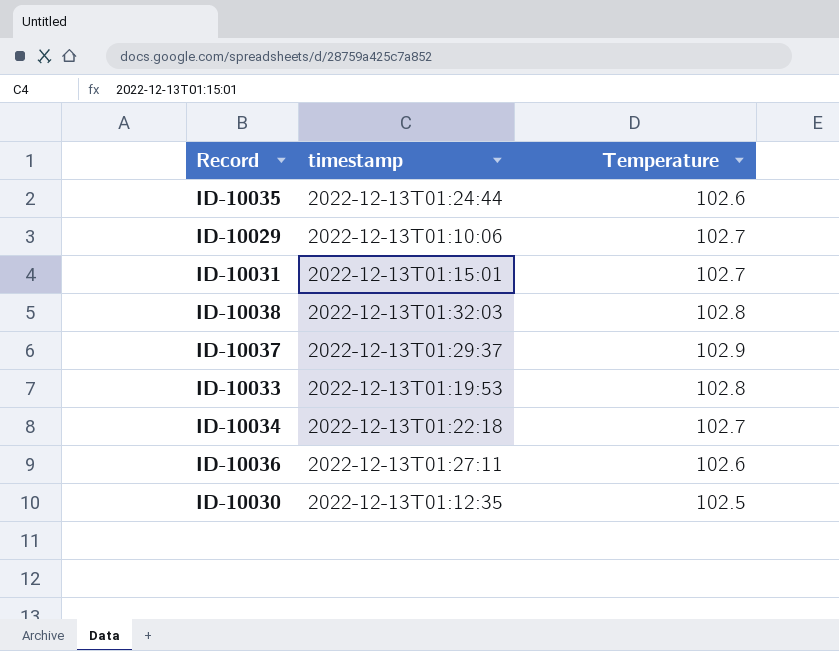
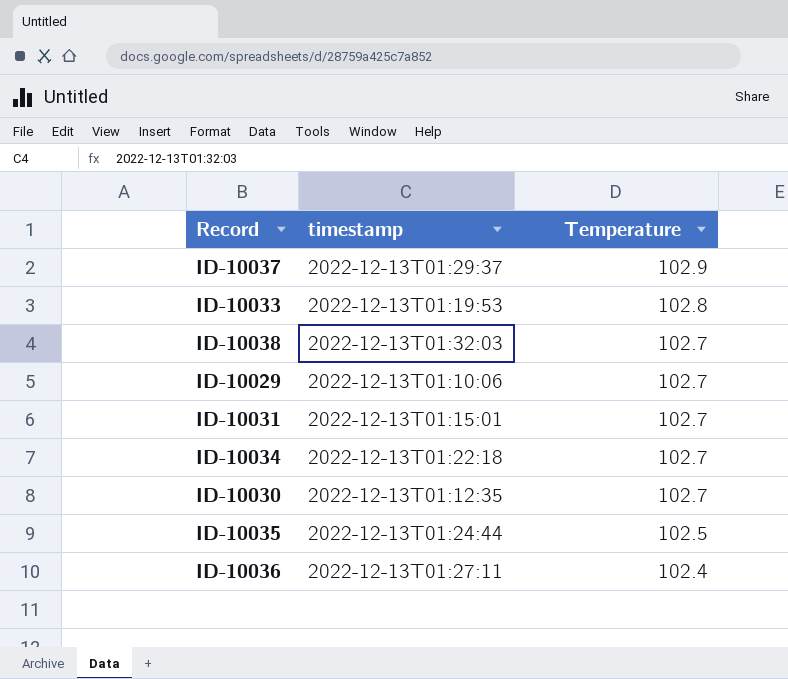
row order: none -> Temperature descending
ID-10038 | Temperature: 102.8 -> 102.7
ID-10030 | Temperature: 102.5 -> 102.7
ID-10035 | Temperature: 102.6 -> 102.5
ID-10036 | Temperature: 102.6 -> 102.4

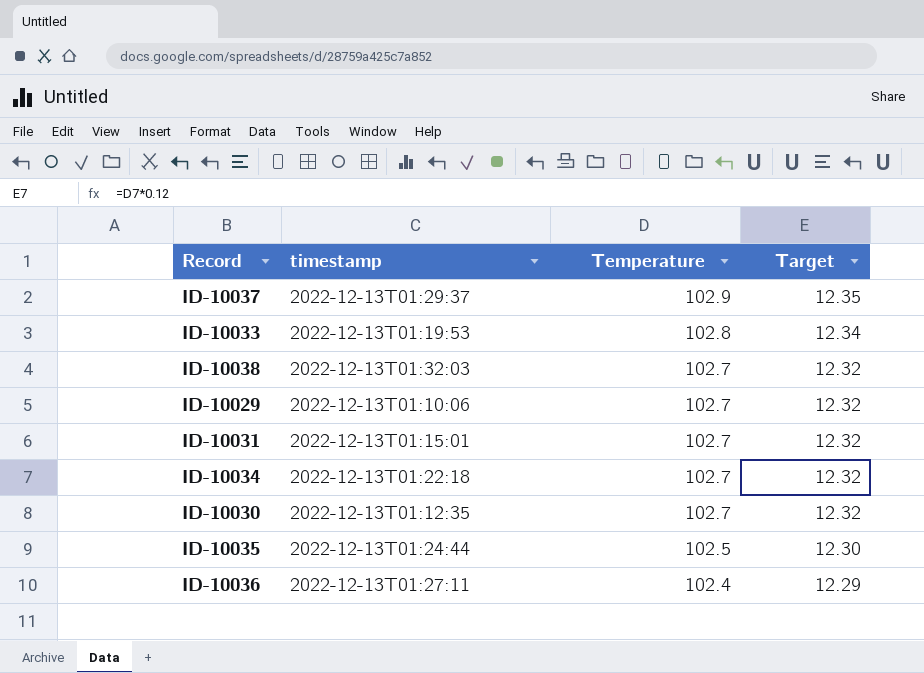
column Target | formula: none -> [Temperature] * 0.12

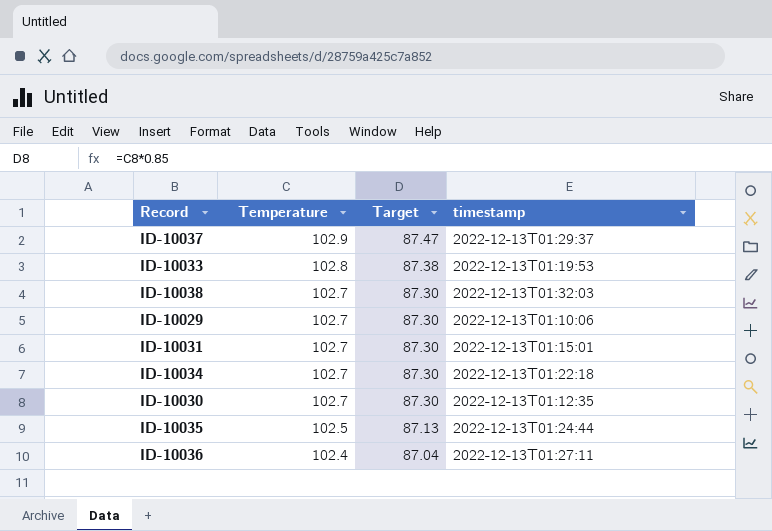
column Target | formula: [Temperature] * 0.12 -> [Temperature] * 0.85
column timestamp | position: 2 -> 4

